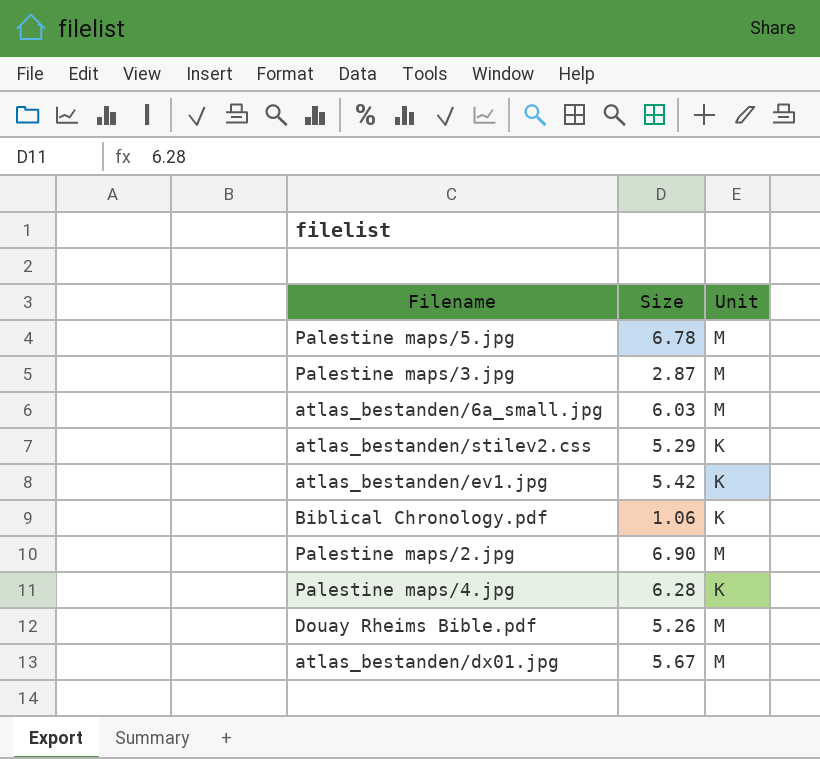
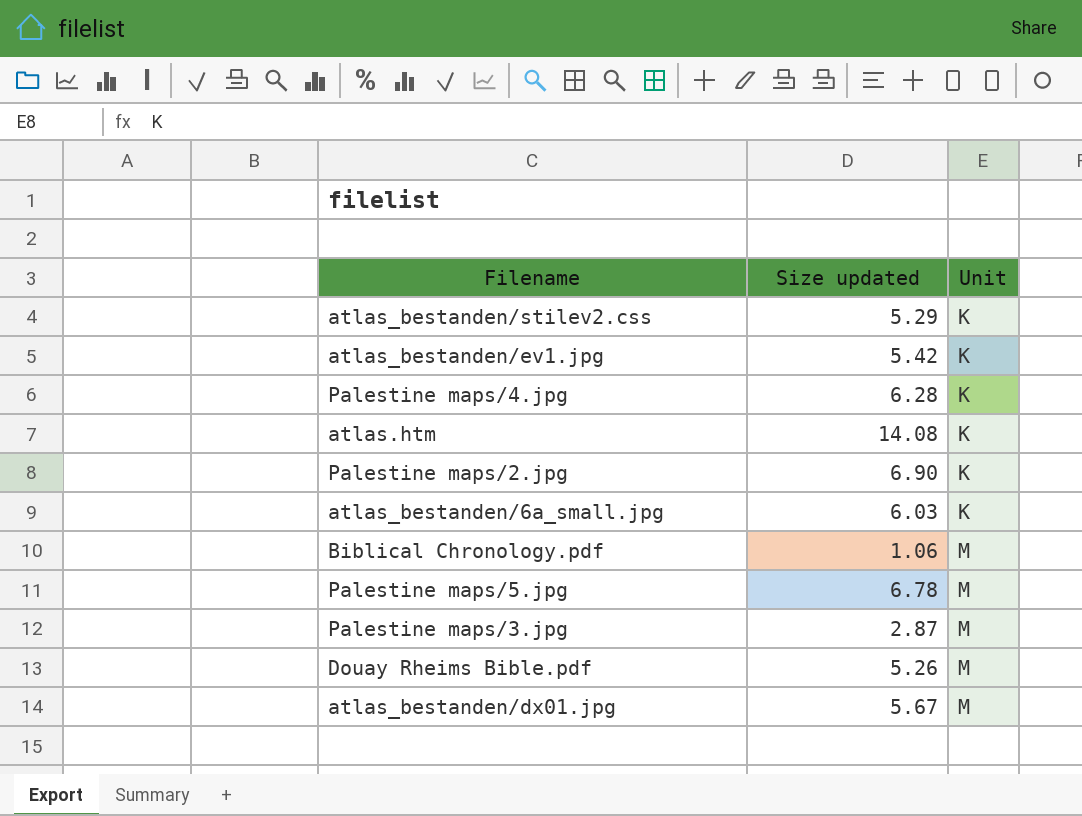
row order: none -> Unit ascending
column name: Size -> Size updated
row atlas.htm: none -> 14.08 | K
Palestine maps/2.jpg | Unit: M -> K
atlas_bestanden/6a_small.jpg | Unit: M -> K
Biblical Chronology.pdf | Unit: K -> M

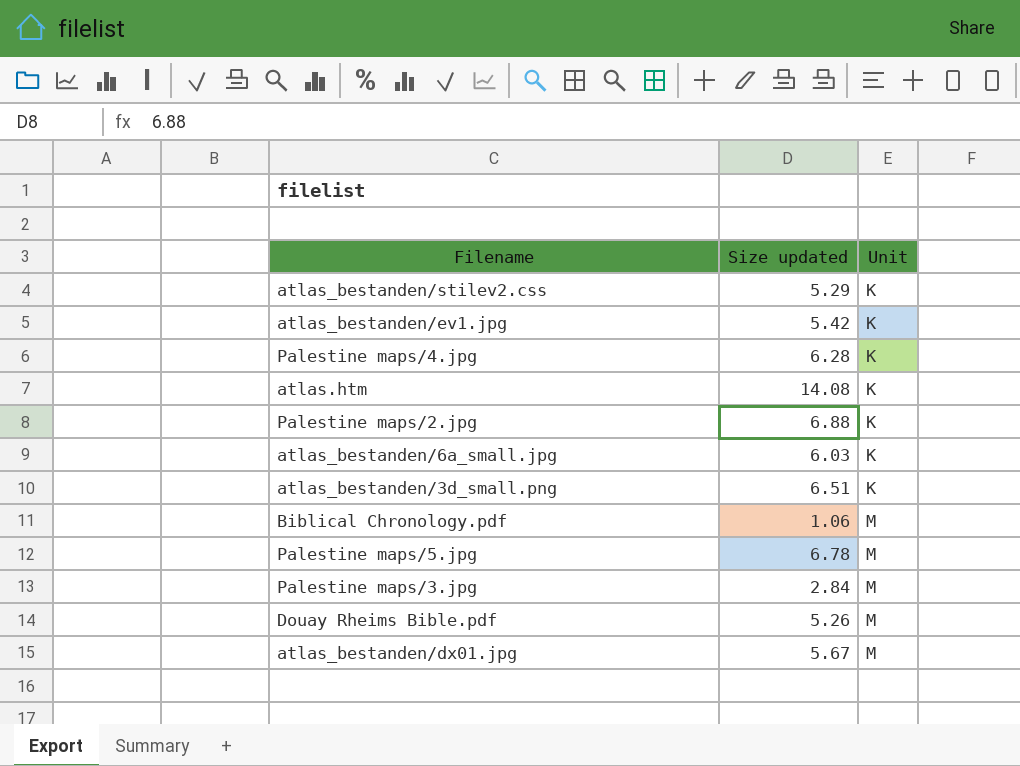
Palestine maps/2.jpg | Size updated: 6.90 -> 6.88
row atlas_bestanden/3d_small.png: none -> 6.51 | K
Palestine maps/3.jpg | Size updated: 2.87 -> 2.84

